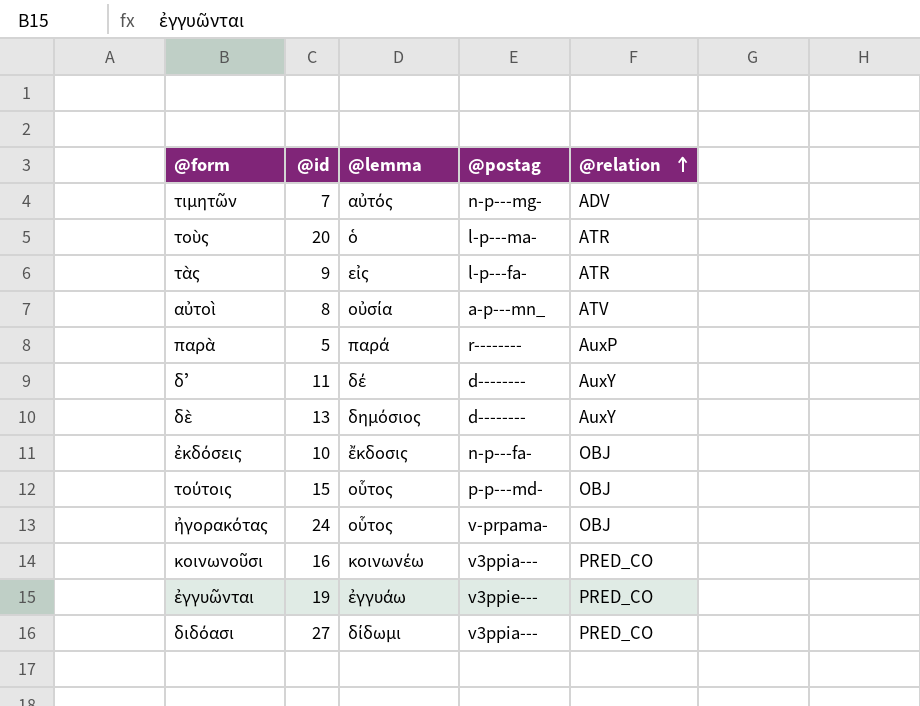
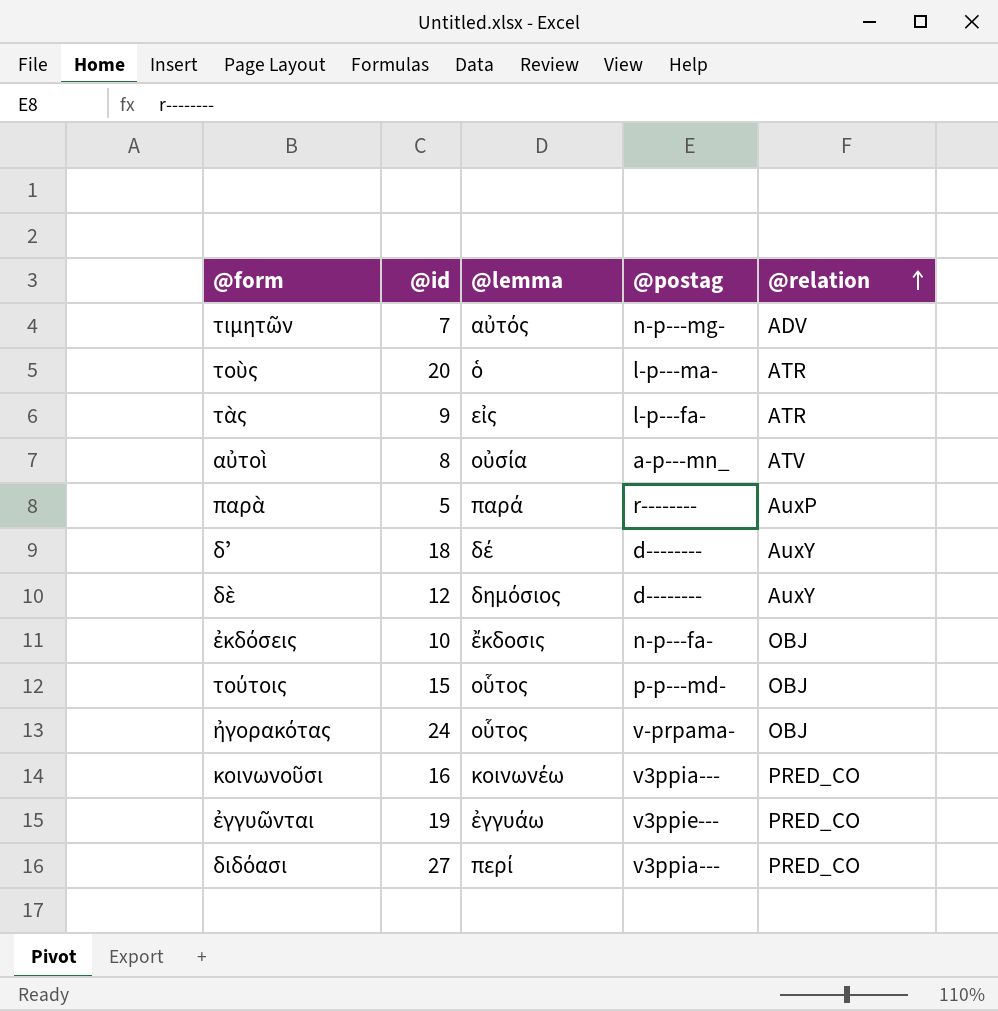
δʼ | @id: 11 -> 18
δὲ | @id: 13 -> 12
διδόασι | @lemma: δίδωμι -> περί

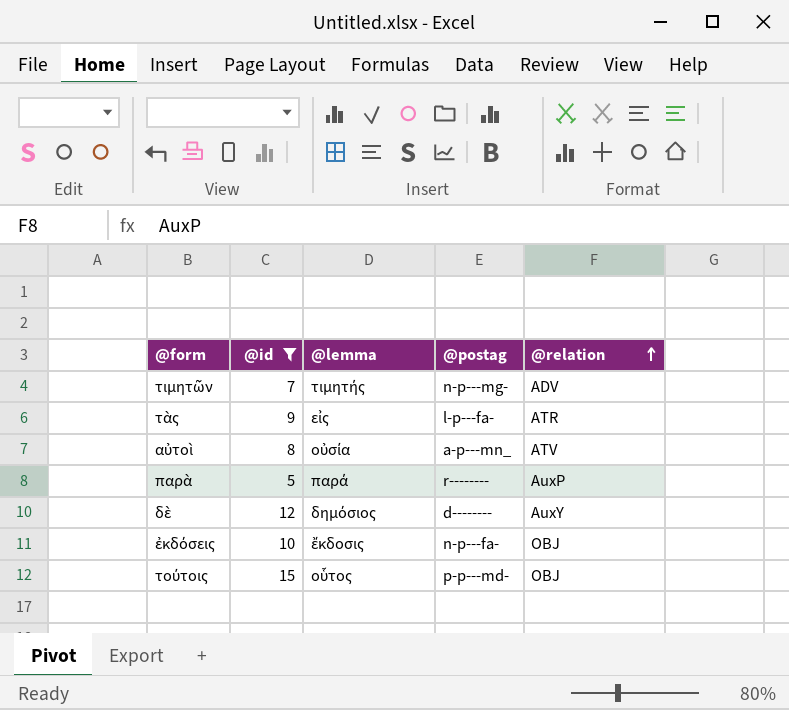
filter: none -> @id <= 15
τιμητῶν | @lemma: αὐτός -> τιμητής

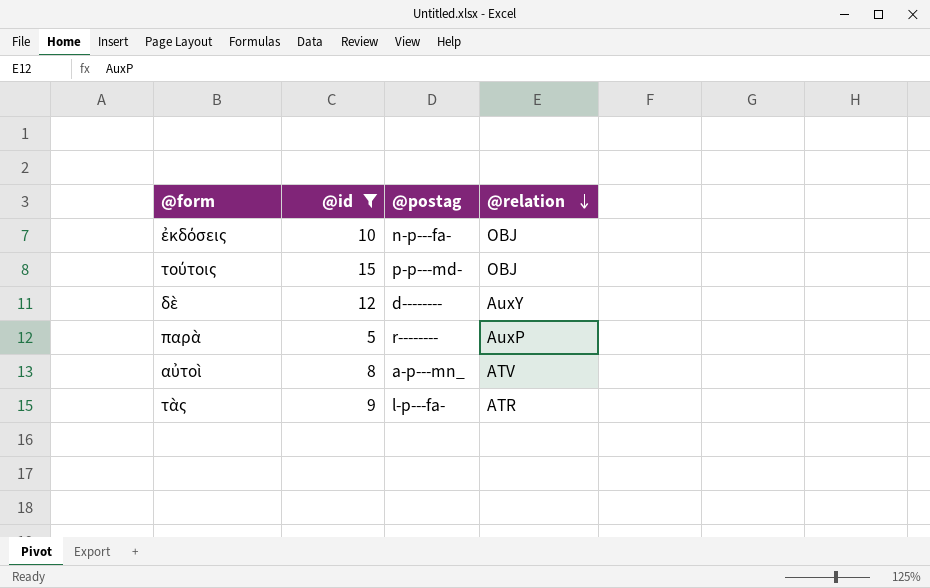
row order: @relation ascending -> @relation descending
column @lemma | position: 3 -> none
row τιμητῶν: 7 | τιμητής | n-p---mg- | ADV -> none

